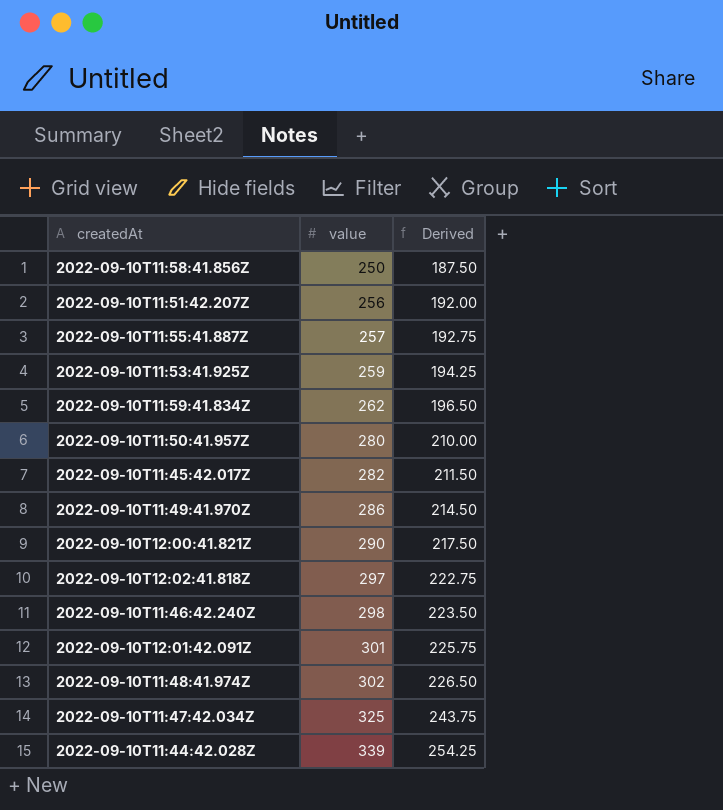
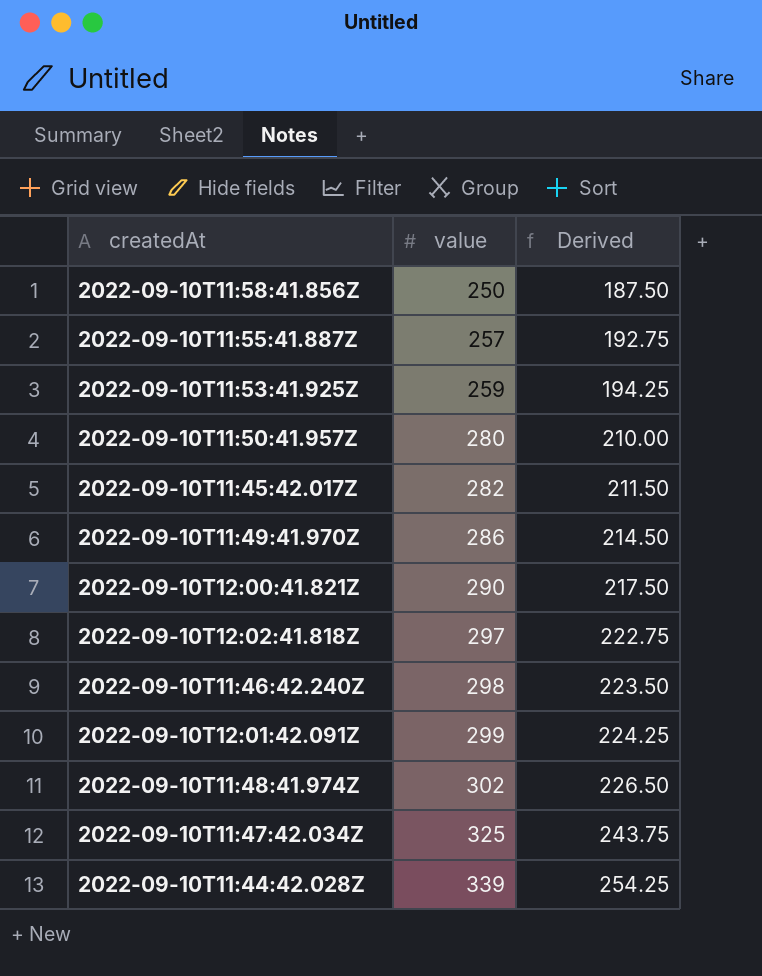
row 2022-09-10T11:51:42.207Z: 256 | 192.00 -> none
row 2022-09-10T11:59:41.834Z: 262 | 196.50 -> none
2022-09-10T12:01:42.091Z | value: 301 -> 299
2022-09-10T12:01:42.091Z | Derived: 225.75 -> 224.25

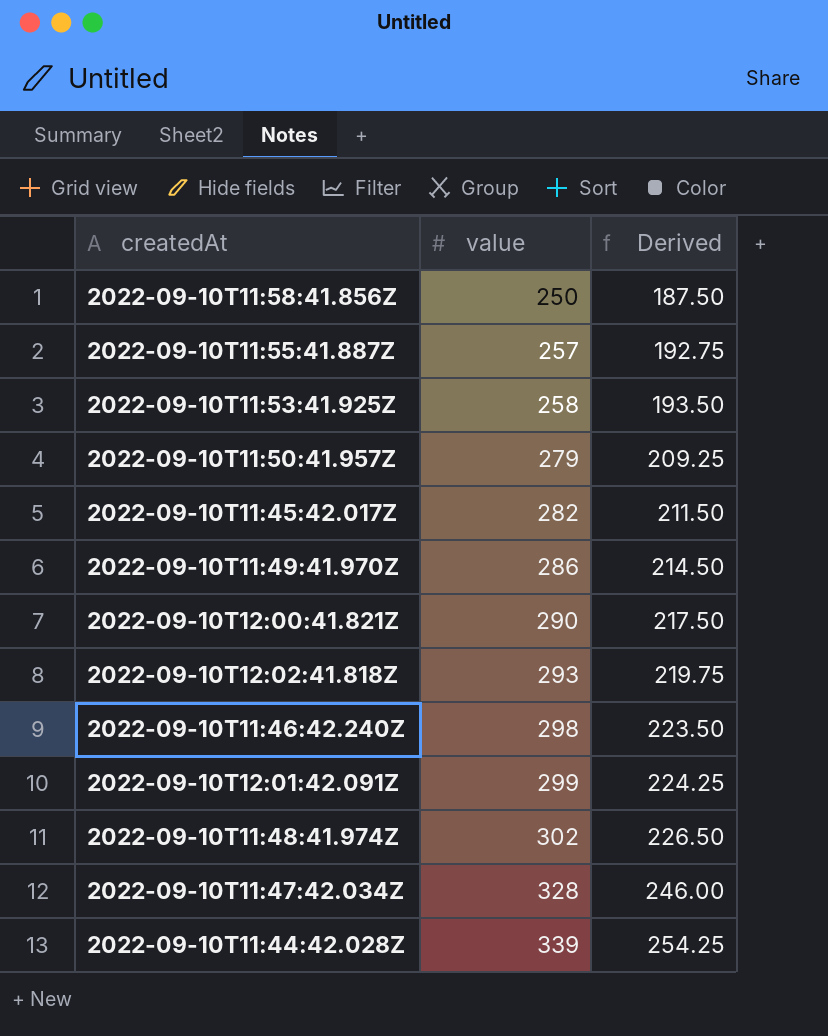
2022-09-10T11:53:41.925Z | value: 259 -> 258
2022-09-10T11:53:41.925Z | Derived: 194.25 -> 193.50
2022-09-10T11:50:41.957Z | value: 280 -> 279
2022-09-10T11:50:41.957Z | Derived: 210.00 -> 209.25
2022-09-10T12:02:41.818Z | value: 297 -> 293
2022-09-10T12:02:41.818Z | Derived: 222.75 -> 219.75
2022-09-10T11:47:42.034Z | value: 325 -> 328
2022-09-10T11:47:42.034Z | Derived: 243.75 -> 246.00

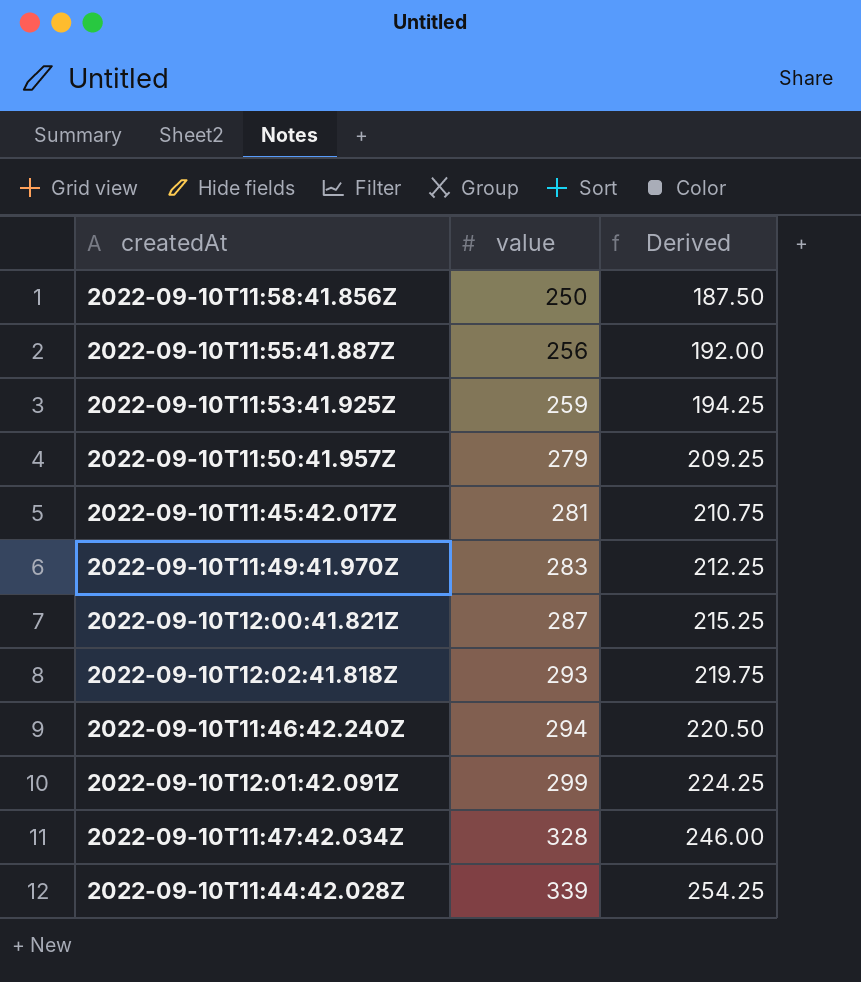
row 2022-09-10T11:48:41.974Z: 302 | 226.50 -> none
2022-09-10T11:55:41.887Z | value: 257 -> 256
2022-09-10T11:55:41.887Z | Derived: 192.75 -> 192.00
2022-09-10T11:53:41.925Z | value: 258 -> 259
2022-09-10T11:53:41.925Z | Derived: 193.50 -> 194.25
2022-09-10T11:45:42.017Z | value: 282 -> 281
2022-09-10T11:45:42.017Z | Derived: 211.50 -> 210.75
2022-09-10T11:49:41.970Z | value: 286 -> 283
2022-09-10T11:49:41.970Z | Derived: 214.50 -> 212.25
2022-09-10T12:00:41.821Z | value: 290 -> 287
2022-09-10T12:00:41.821Z | Derived: 217.50 -> 215.25
2022-09-10T11:46:42.240Z | value: 298 -> 294
2022-09-10T11:46:42.240Z | Derived: 223.50 -> 220.50

